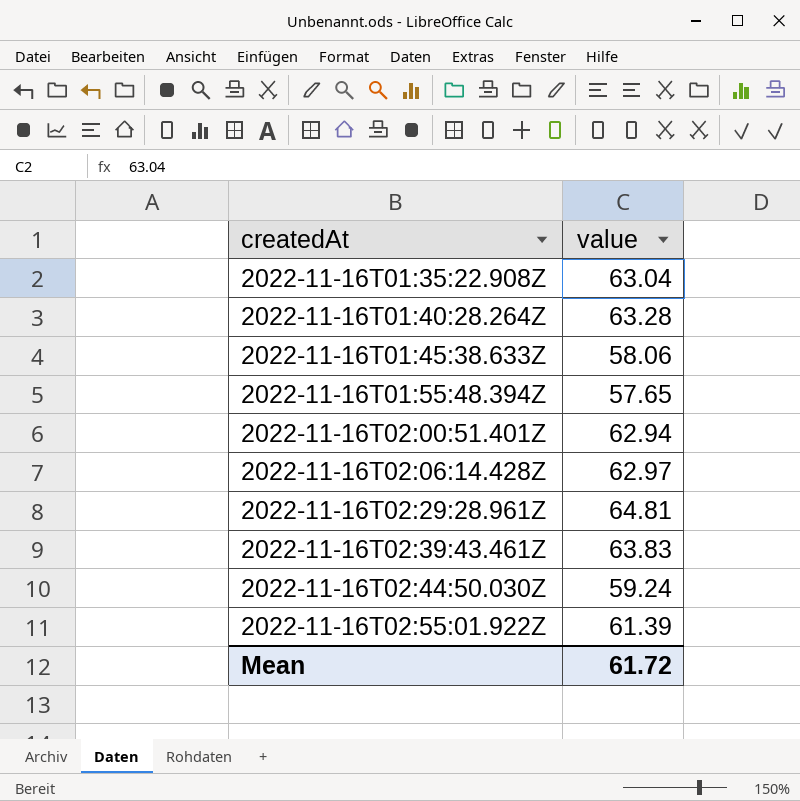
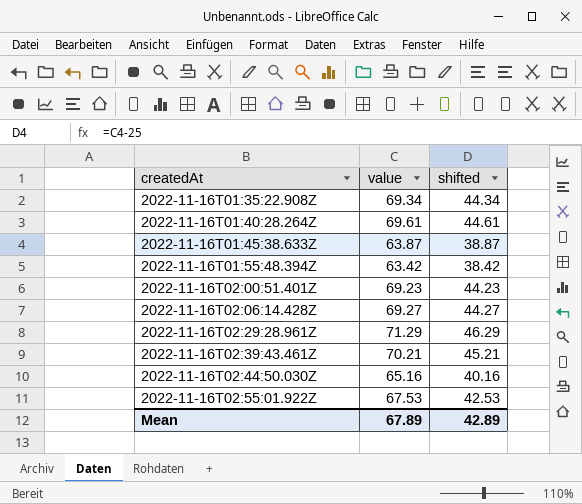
column shifted | formula: none -> [value] - 25
2022-11-16T01:35:22.908Z | value: 63.04 -> 69.34
2022-11-16T01:40:28.264Z | value: 63.28 -> 69.61
2022-11-16T01:45:38.633Z | value: 58.06 -> 63.87
2022-11-16T01:55:48.394Z | value: 57.65 -> 63.42
2022-11-16T02:00:51.401Z | value: 62.94 -> 69.23
2022-11-16T02:06:14.428Z | value: 62.97 -> 69.27
2022-11-16T02:29:28.961Z | value: 64.81 -> 71.29
2022-11-16T02:39:43.461Z | value: 63.83 -> 70.21
2022-11-16T02:44:50.030Z | value: 59.24 -> 65.16
2022-11-16T02:55:01.922Z | value: 61.39 -> 67.53
Mean | value: 61.72 -> 67.89

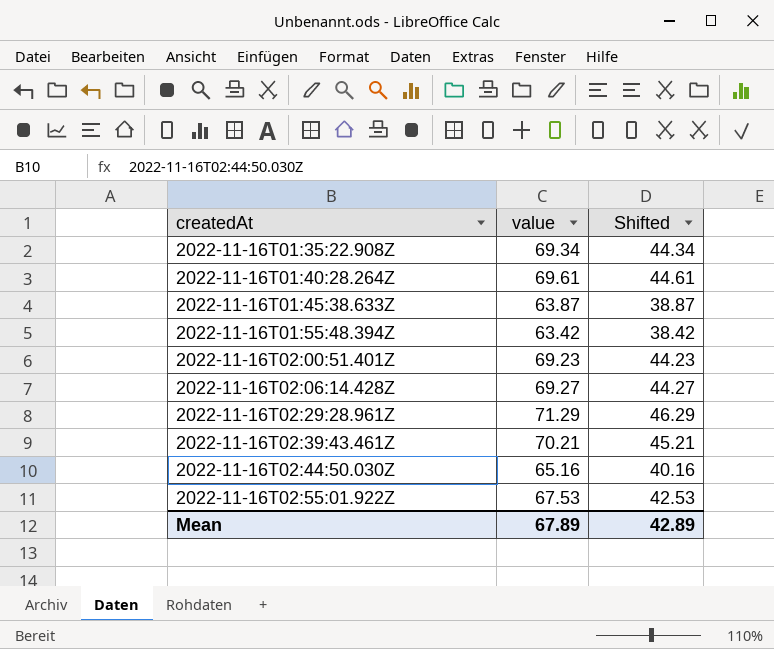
column name: shifted -> Shifted

